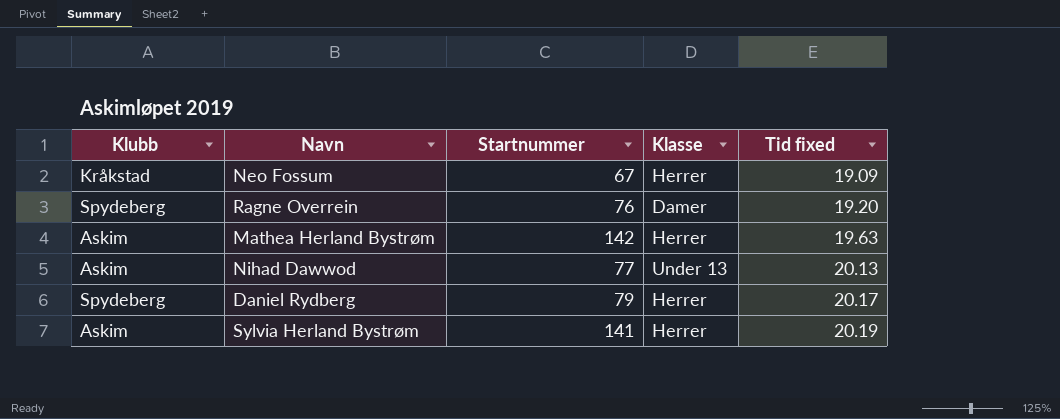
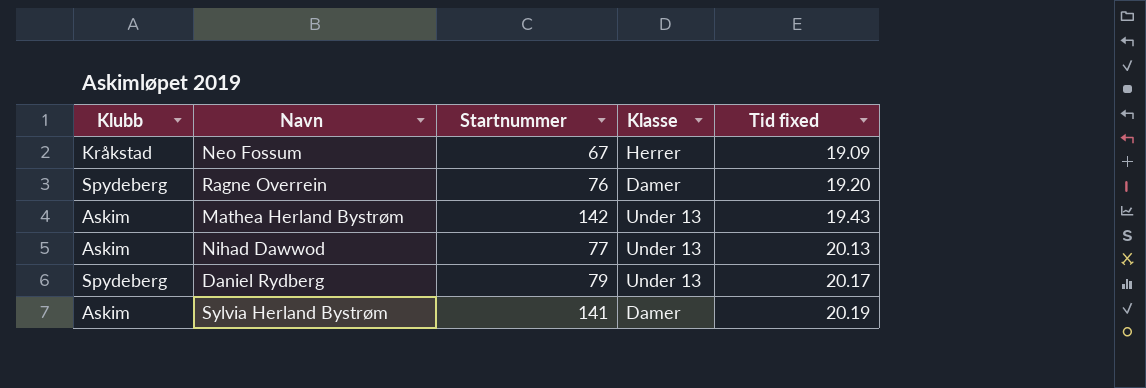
Mathea Herland Bystrøm | Klasse: Herrer -> Under 13
Mathea Herland Bystrøm | Tid fixed: 19.63 -> 19.43
Daniel Rydberg | Klasse: Herrer -> Under 13
Sylvia Herland Bystrøm | Klasse: Herrer -> Damer

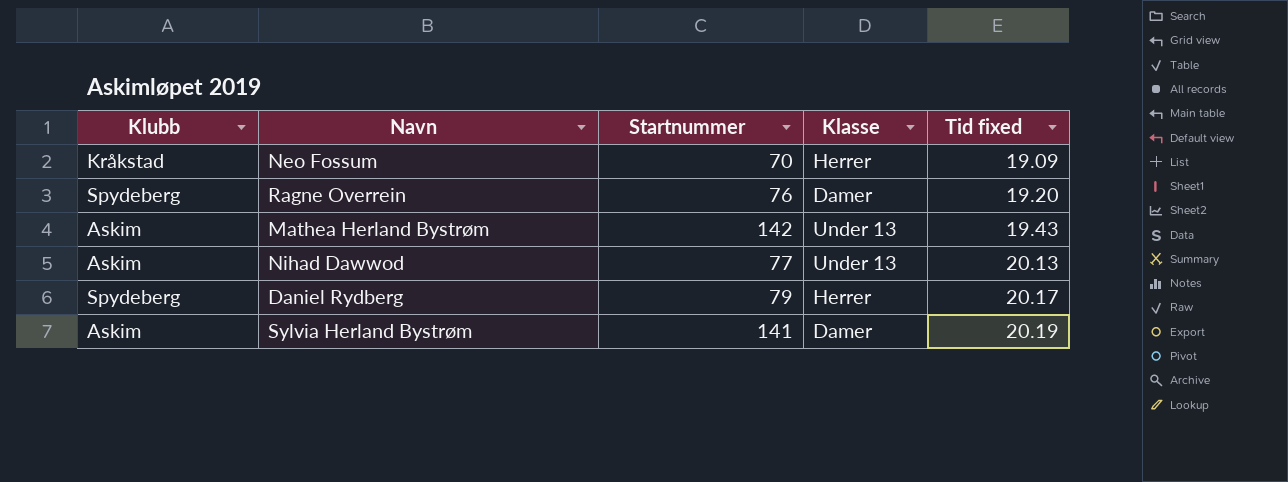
Neo Fossum | Startnummer: 67 -> 70
Daniel Rydberg | Klasse: Under 13 -> Herrer

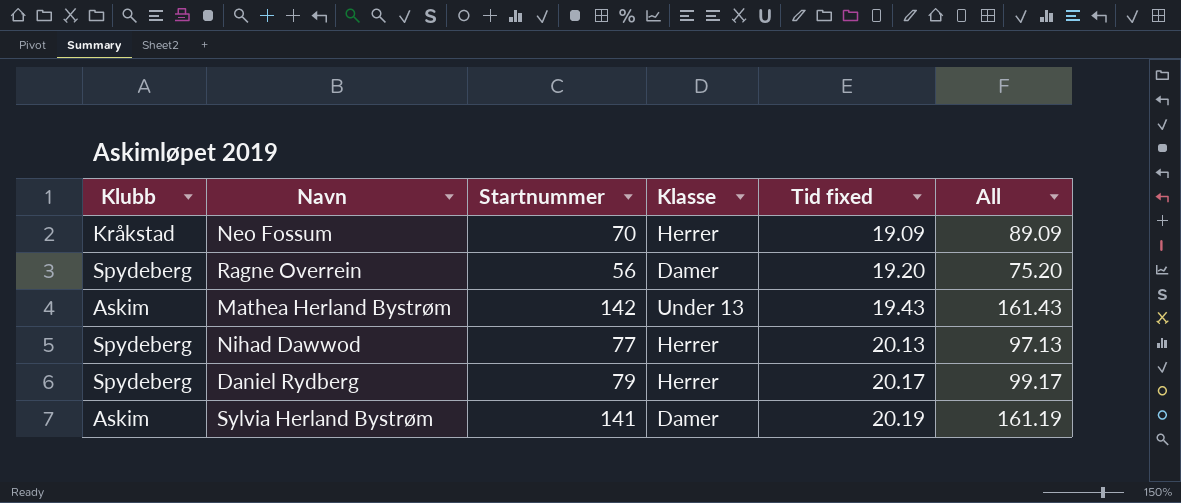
column All | formula: none -> [Startnummer] + [Tid fixed]
Ragne Overrein | Startnummer: 76 -> 56
Nihad Dawwod | Klubb: Askim -> Spydeberg
Nihad Dawwod | Klasse: Under 13 -> Herrer

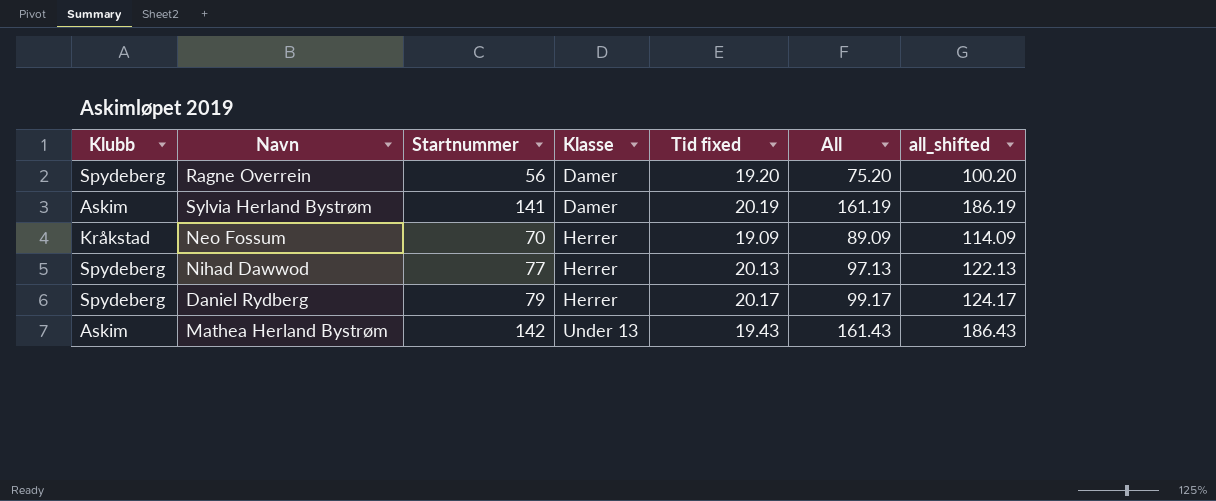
row order: Tid fixed ascending -> Klasse ascending
column all_shifted | formula: none -> [All] + 25

